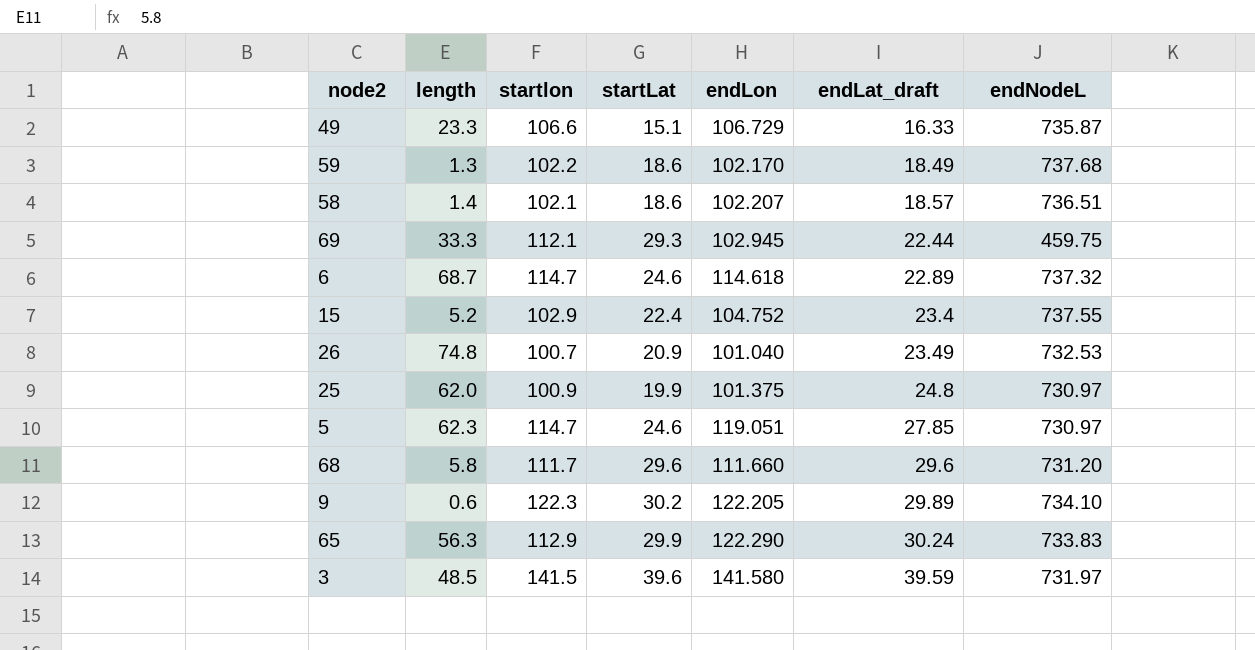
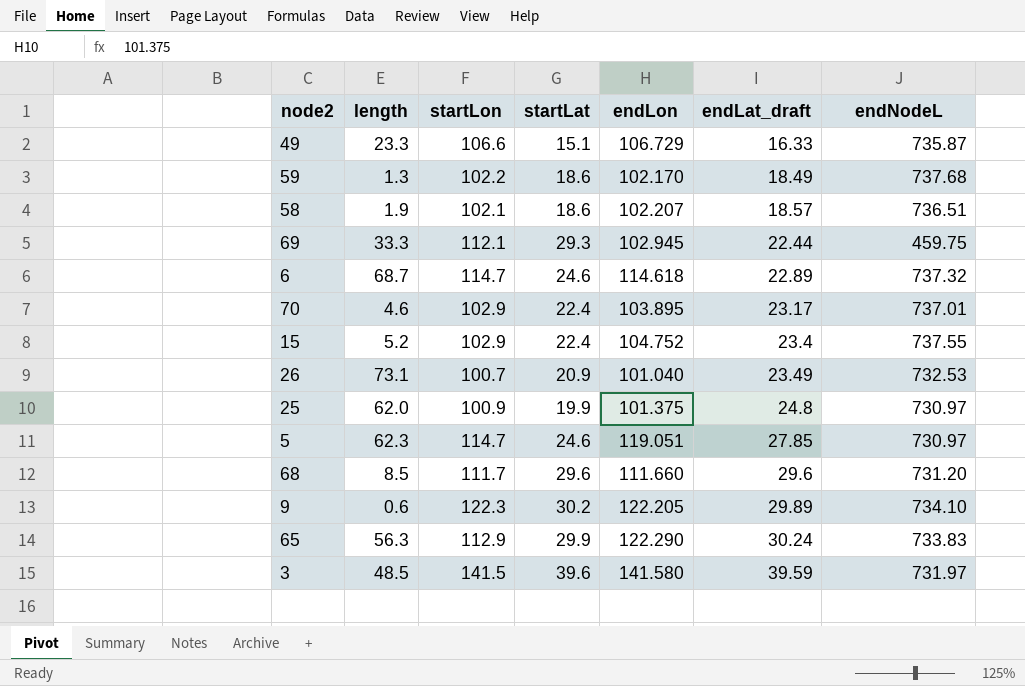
column name: startlon -> startLon
58 | length: 1.4 -> 1.9
row 70: none -> 4.6 | 102.9 | 22.4 | 103.895 | 23.17 | 737.01
26 | length: 74.8 -> 73.1
68 | length: 5.8 -> 8.5

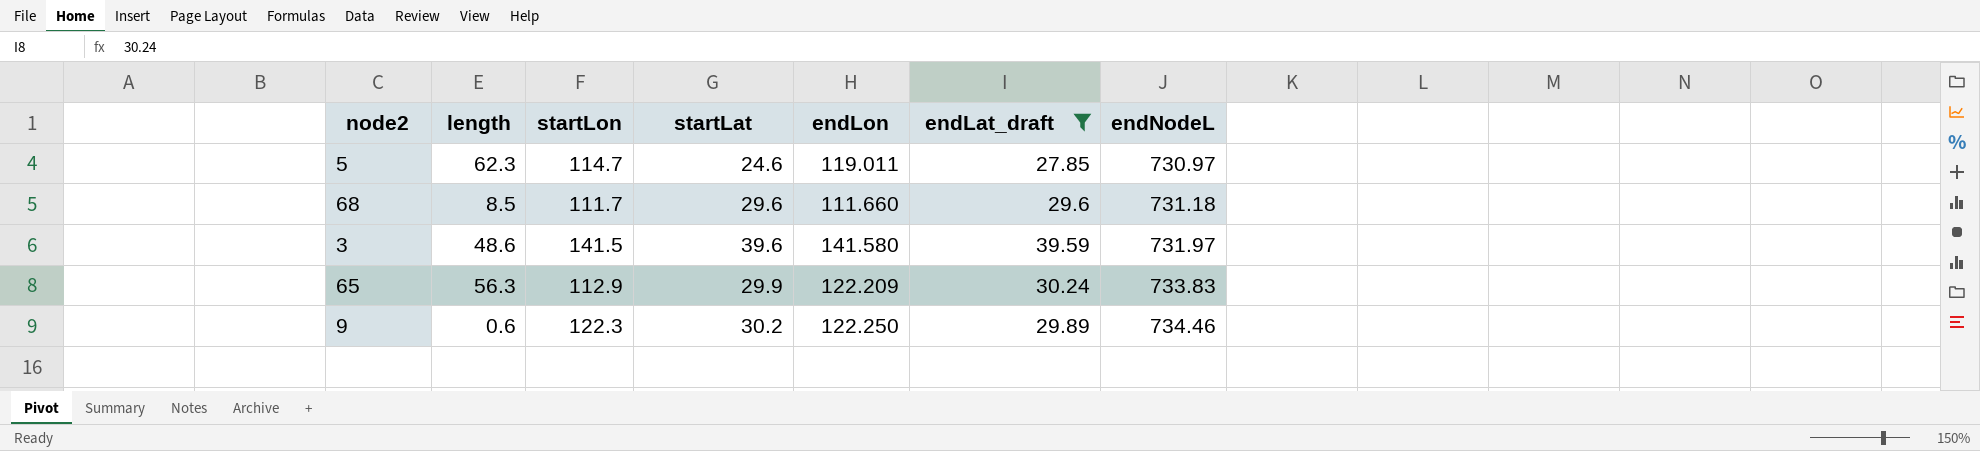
filter: none -> endLat_draft >= 27.85
row order: endLat_draft ascending -> endNodeL ascending
5 | endLon: 119.051 -> 119.011
68 | endNodeL: 731.20 -> 731.18
3 | length: 48.5 -> 48.6
65 | endLon: 122.290 -> 122.209
9 | endLon: 122.205 -> 122.250
9 | endNodeL: 734.10 -> 734.46

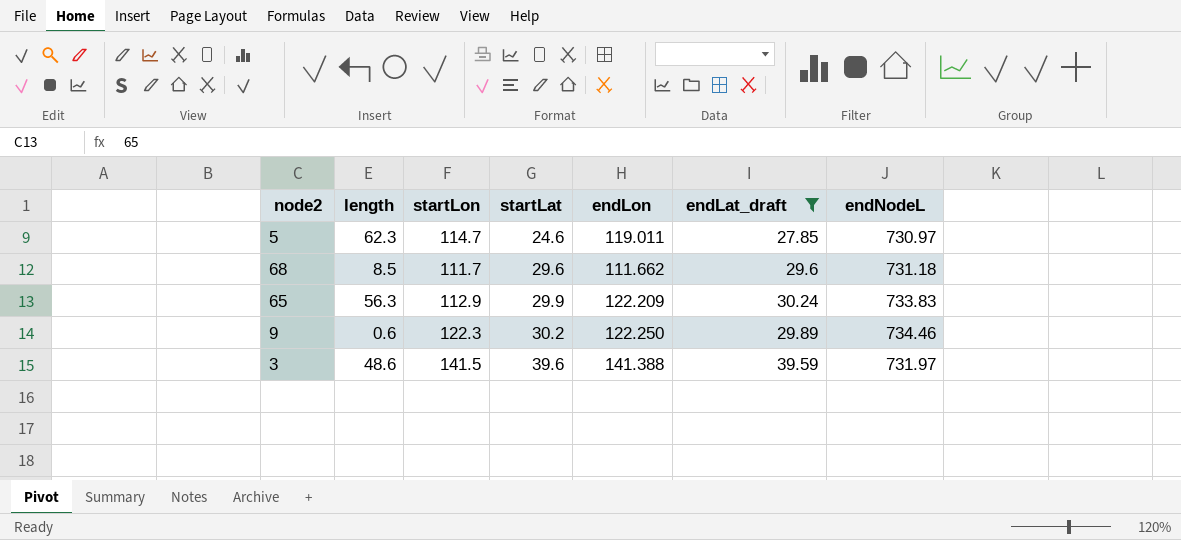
row order: endNodeL ascending -> startLat ascending
68 | endLon: 111.660 -> 111.662
3 | endLon: 141.580 -> 141.388

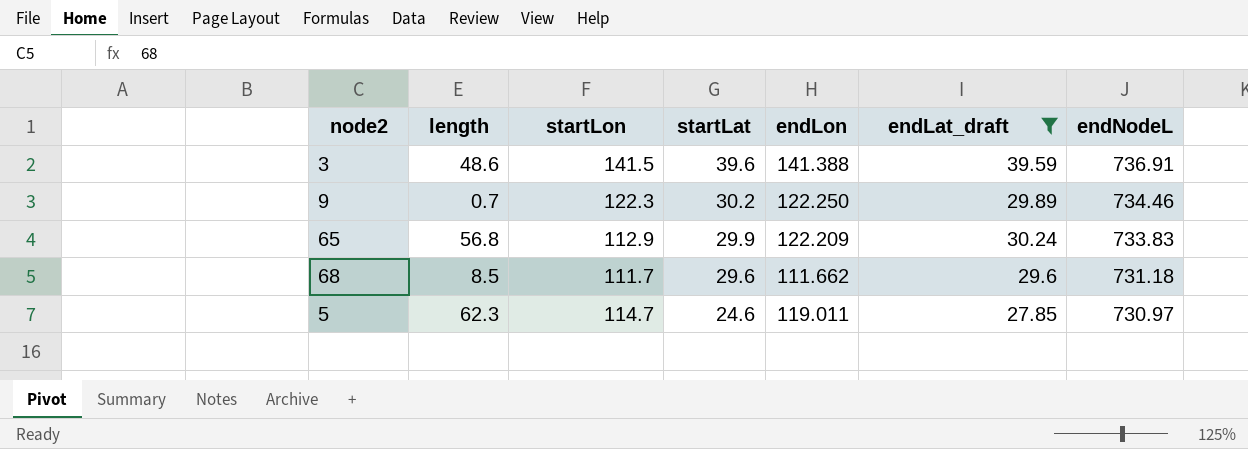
row order: startLat ascending -> startLat descending
3 | endNodeL: 731.97 -> 736.91
9 | length: 0.6 -> 0.7
65 | length: 56.3 -> 56.8

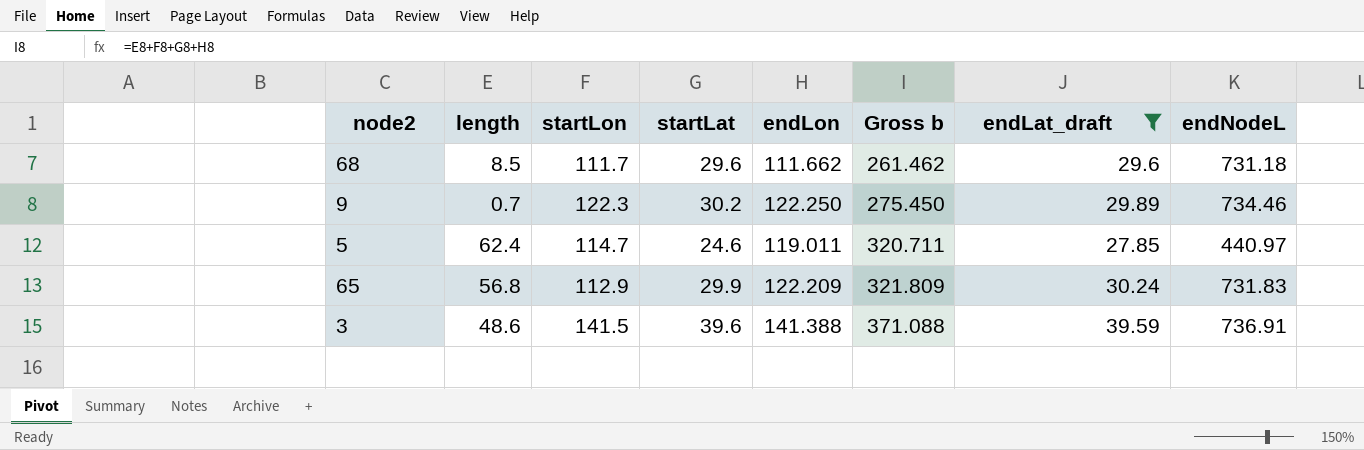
row order: startLat descending -> Gross b ascending
column Gross b | formula: none -> [length] + [startLon] + [startLat] + [endLon]
5 | length: 62.3 -> 62.4
5 | endNodeL: 730.97 -> 440.97
65 | endNodeL: 733.83 -> 731.83

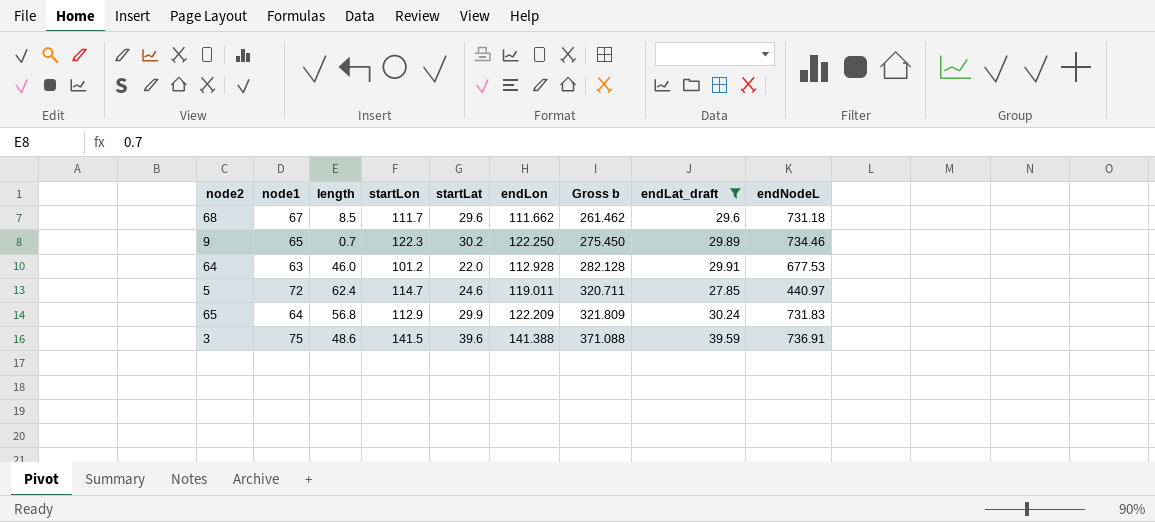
column node1 | position: none -> 2
row 64: none -> 63 | 46.0 | 101.2 | 22.0 | 112.928 | 282.128 | 29.91 | 677.53

